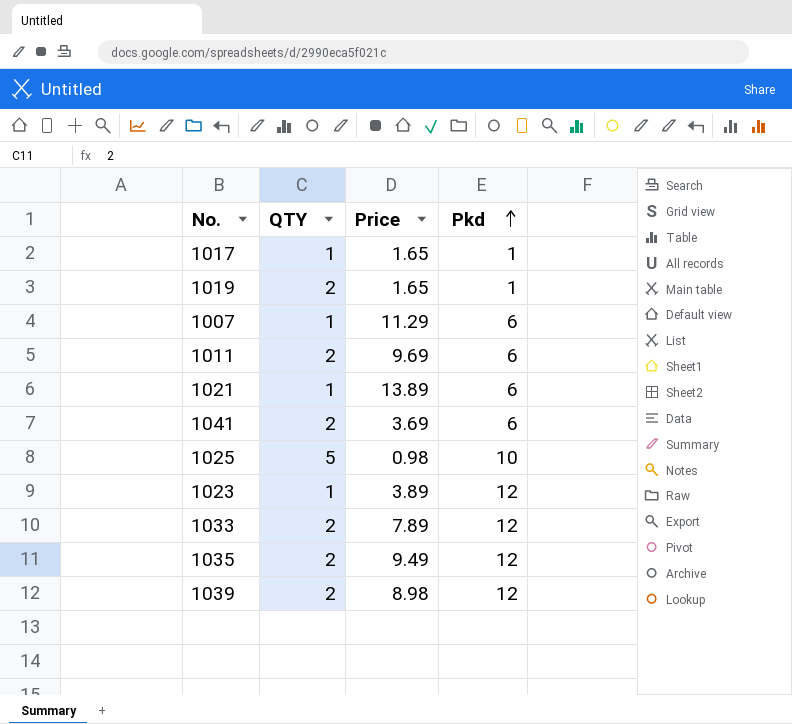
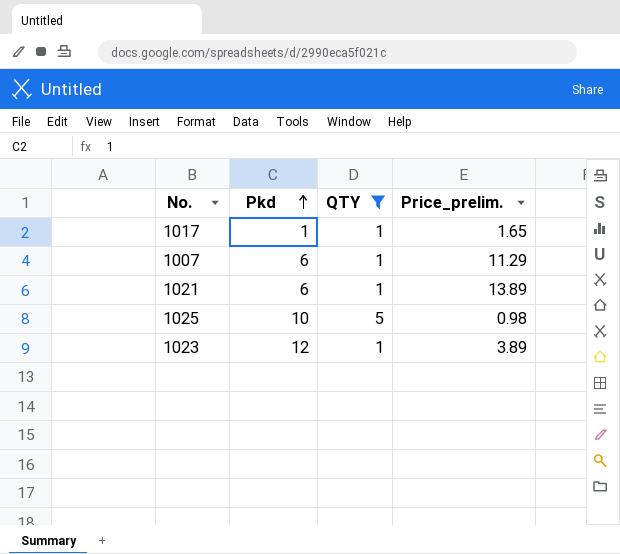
filter: none -> QTY != 2
column Pkd | position: 4 -> 2
column name: Price -> Price_prelim.

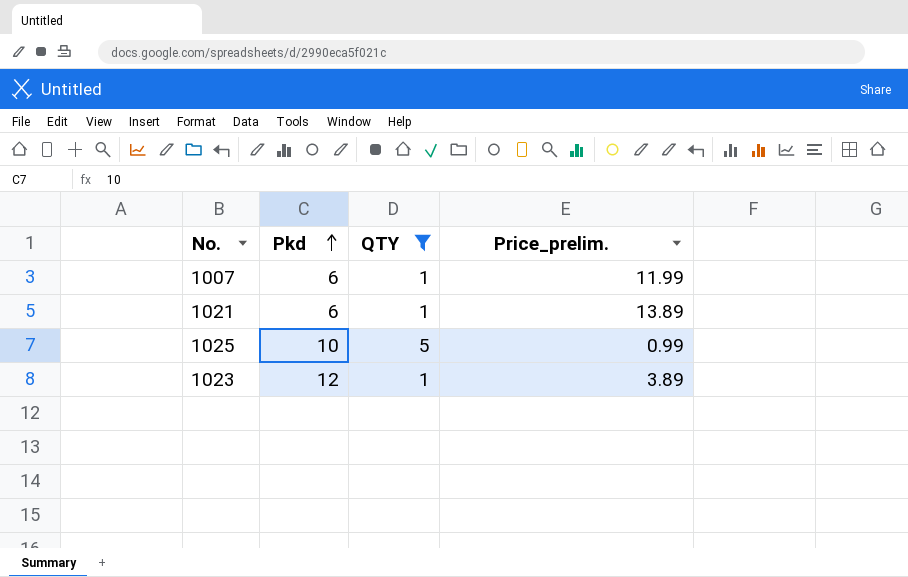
row 1017: 1 | 1 | 1.65 -> none
1007 | Price_prelim.: 11.29 -> 11.99
1025 | Price_prelim.: 0.98 -> 0.99

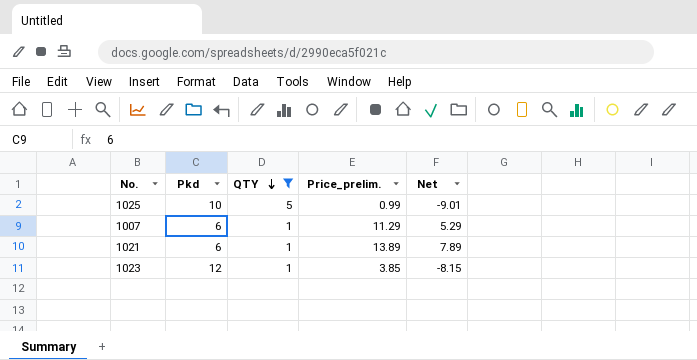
row order: Pkd ascending -> QTY descending
column Net | formula: none -> [Price_prelim.] - [Pkd]
1007 | Price_prelim.: 11.99 -> 11.29
1023 | Price_prelim.: 3.89 -> 3.85

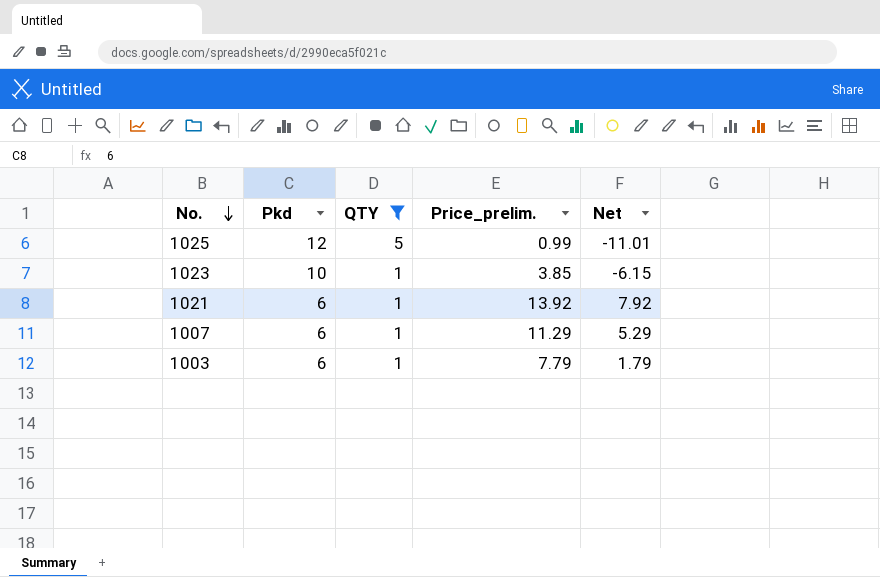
row order: QTY descending -> No. descending
1025 | Pkd: 10 -> 12
1025 | Net: -9.01 -> -11.01
1023 | Pkd: 12 -> 10
1023 | Net: -8.15 -> -6.15
1021 | Price_prelim.: 13.89 -> 13.92
1021 | Net: 7.89 -> 7.92
row 1003: none -> 6 | 1 | 7.79 | 1.79

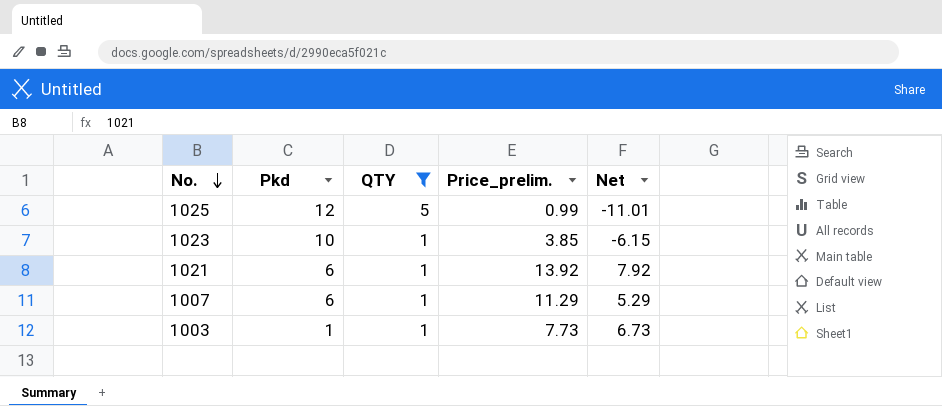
1003 | Pkd: 6 -> 1
1003 | Price_prelim.: 7.79 -> 7.73
1003 | Net: 1.79 -> 6.73

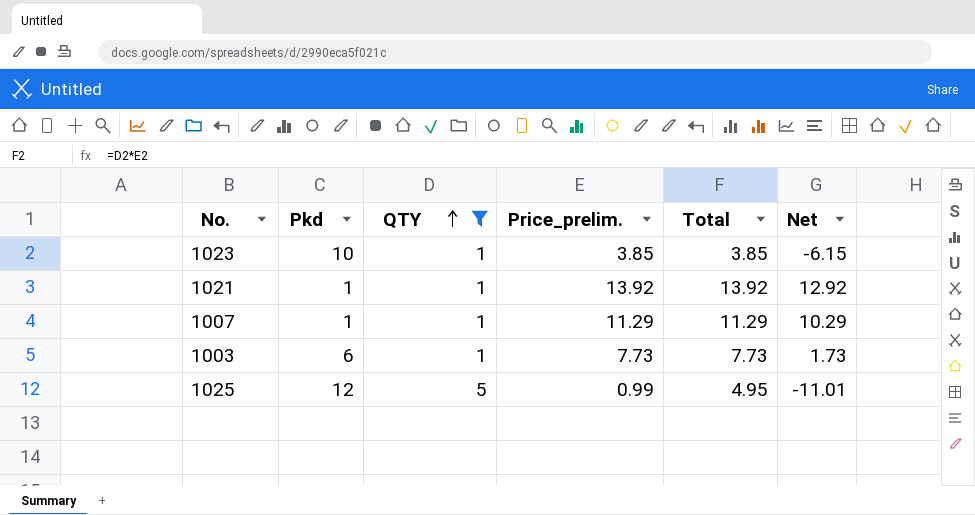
row order: No. descending -> QTY ascending
column Total | formula: none -> [QTY] * [Price_prelim.]
1021 | Pkd: 6 -> 1
1021 | Net: 7.92 -> 12.92
1007 | Pkd: 6 -> 1
1007 | Net: 5.29 -> 10.29
1003 | Pkd: 1 -> 6
1003 | Net: 6.73 -> 1.73

